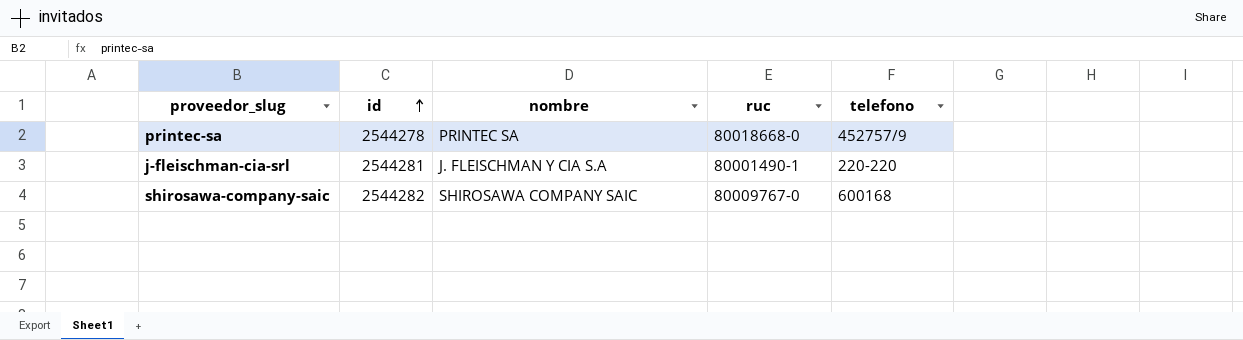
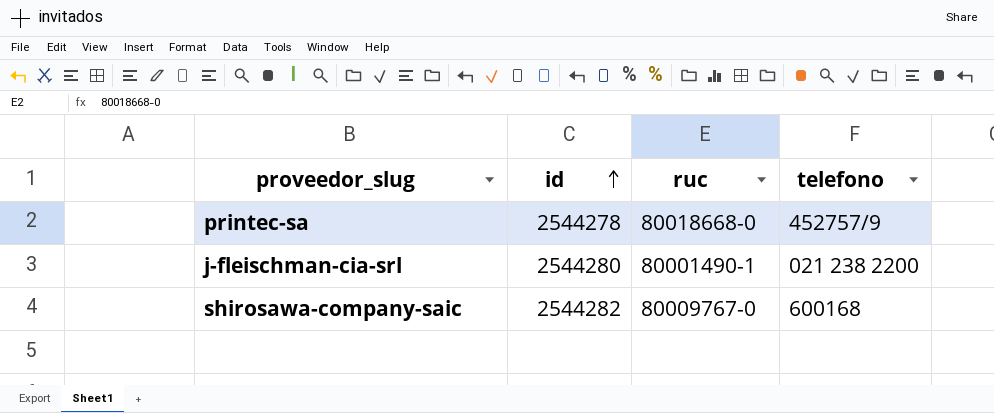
column nombre | position: 3 -> none
j-fleischman-cia-srl | id: 2544281 -> 2544280
j-fleischman-cia-srl | telefono: 220-220 -> 021 238 2200

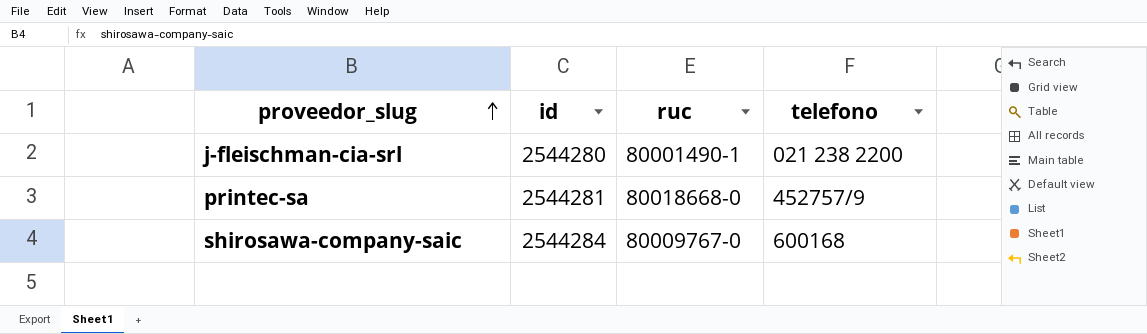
row order: id ascending -> proveedor_slug ascending
printec-sa | id: 2544278 -> 2544281
shirosawa-company-saic | id: 2544282 -> 2544284

